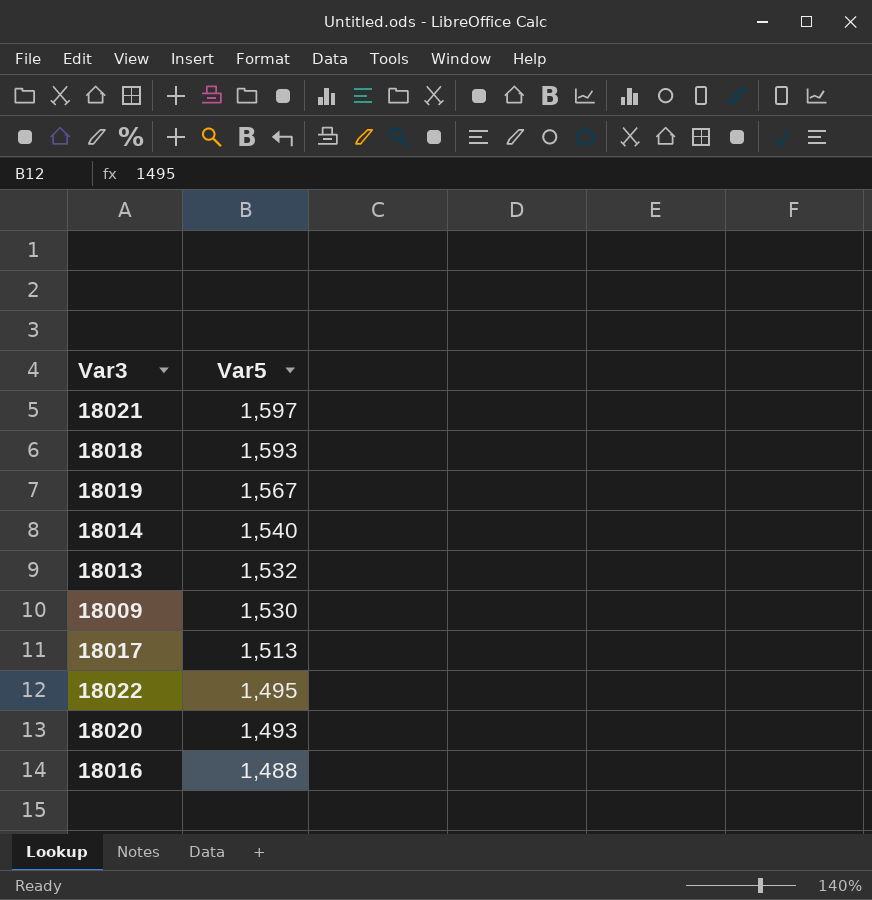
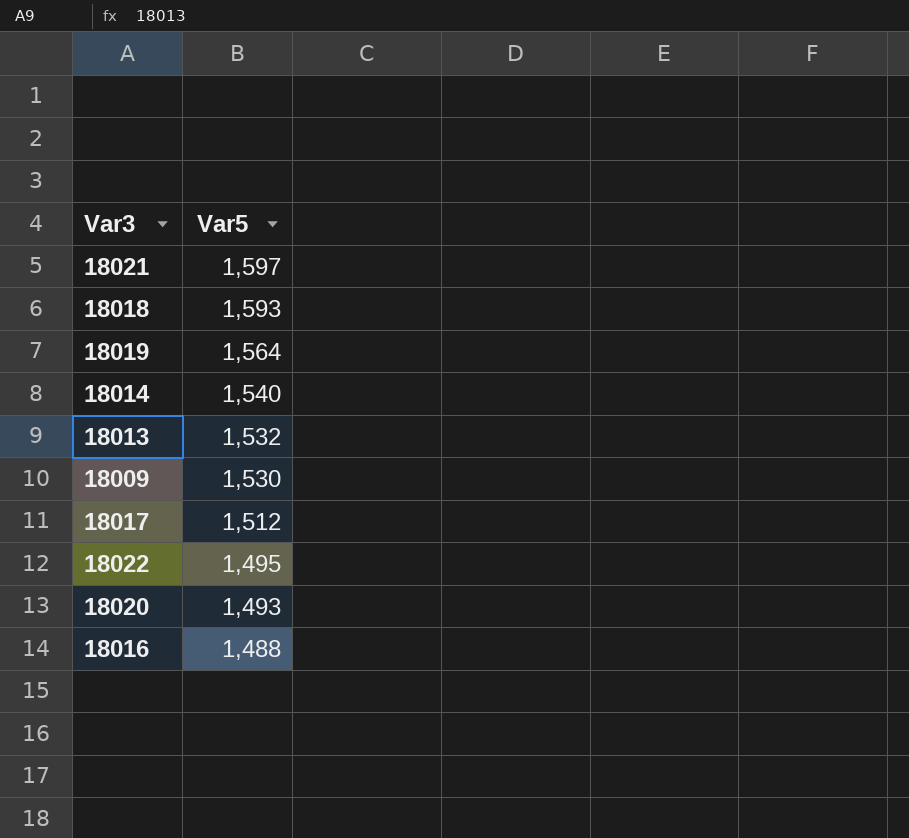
18019 | Var5: 1,567 -> 1,564
18017 | Var5: 1,513 -> 1,512

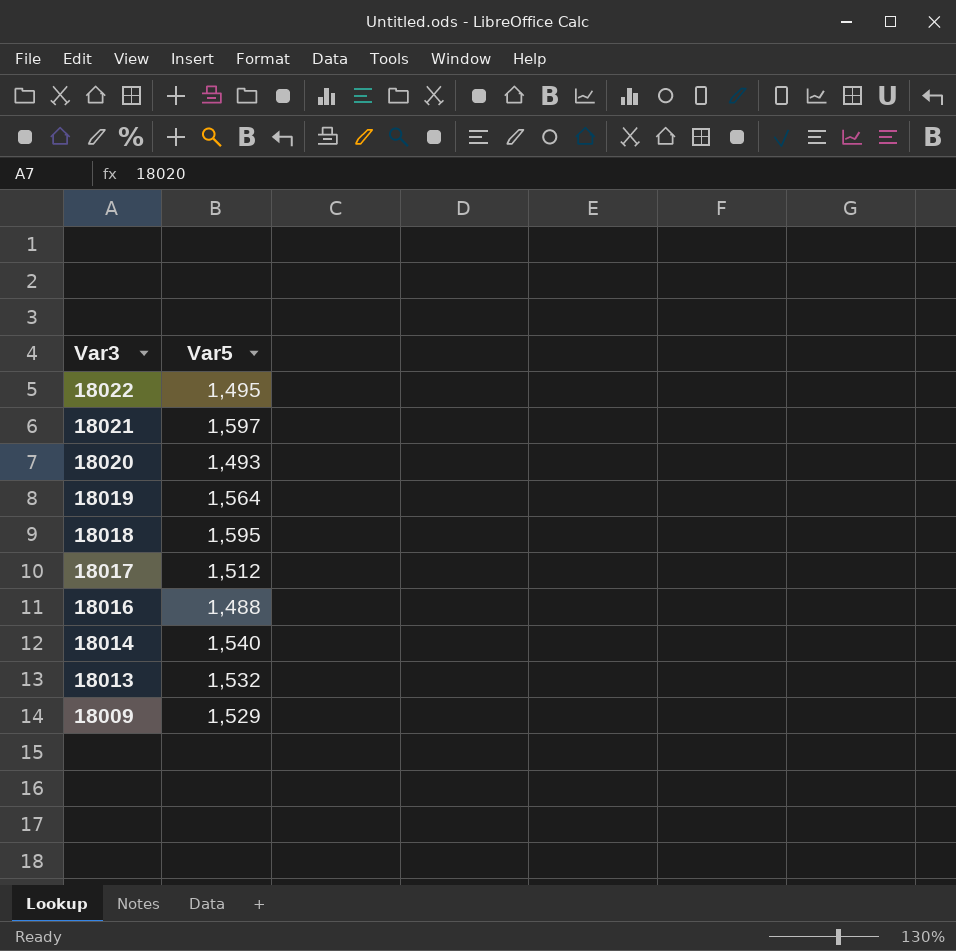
row order: Var5 descending -> Var3 descending
18018 | Var5: 1,593 -> 1,595
18009 | Var5: 1,530 -> 1,529

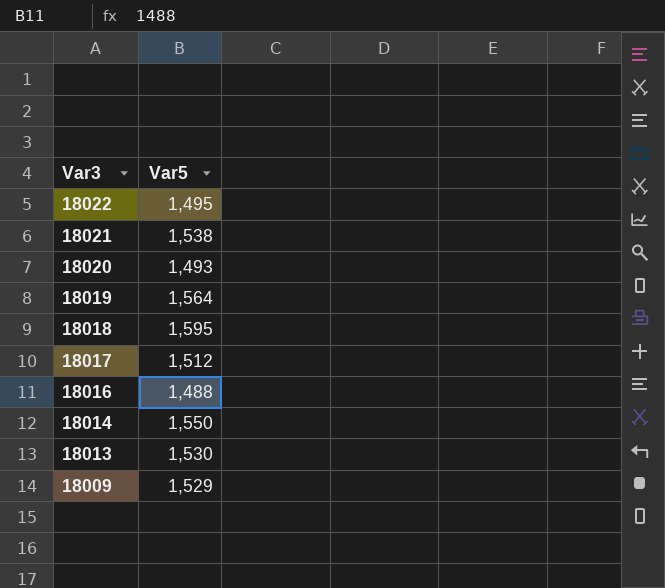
18021 | Var5: 1,597 -> 1,538
18014 | Var5: 1,540 -> 1,550
18013 | Var5: 1,532 -> 1,530

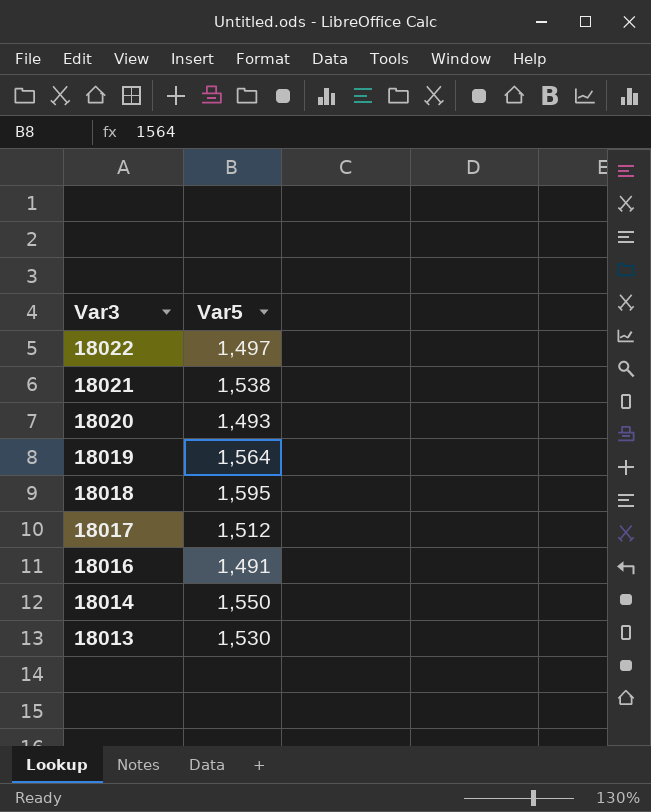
row 18009: 1,529 -> none
18022 | Var5: 1,495 -> 1,497
18016 | Var5: 1,488 -> 1,491

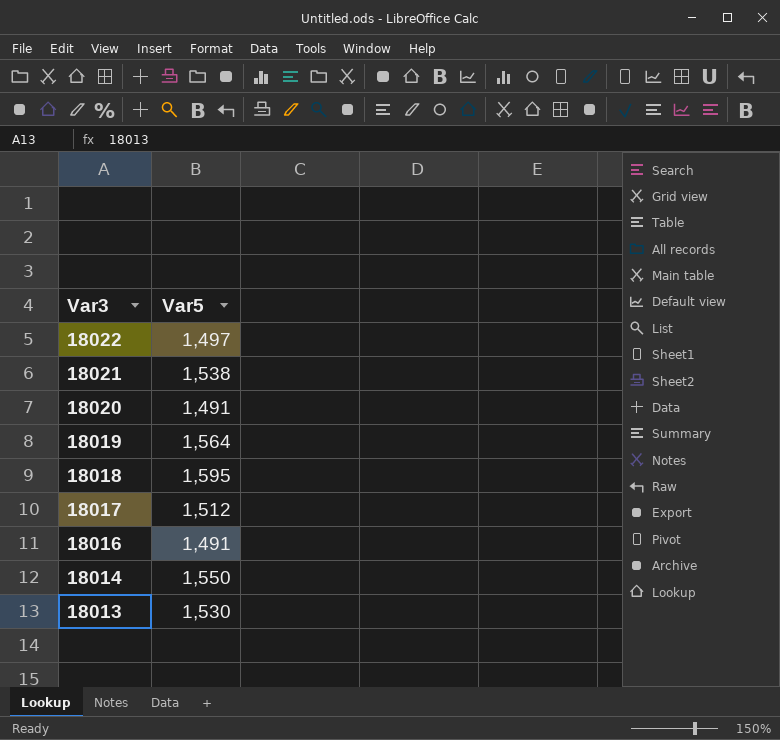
18020 | Var5: 1,493 -> 1,491

